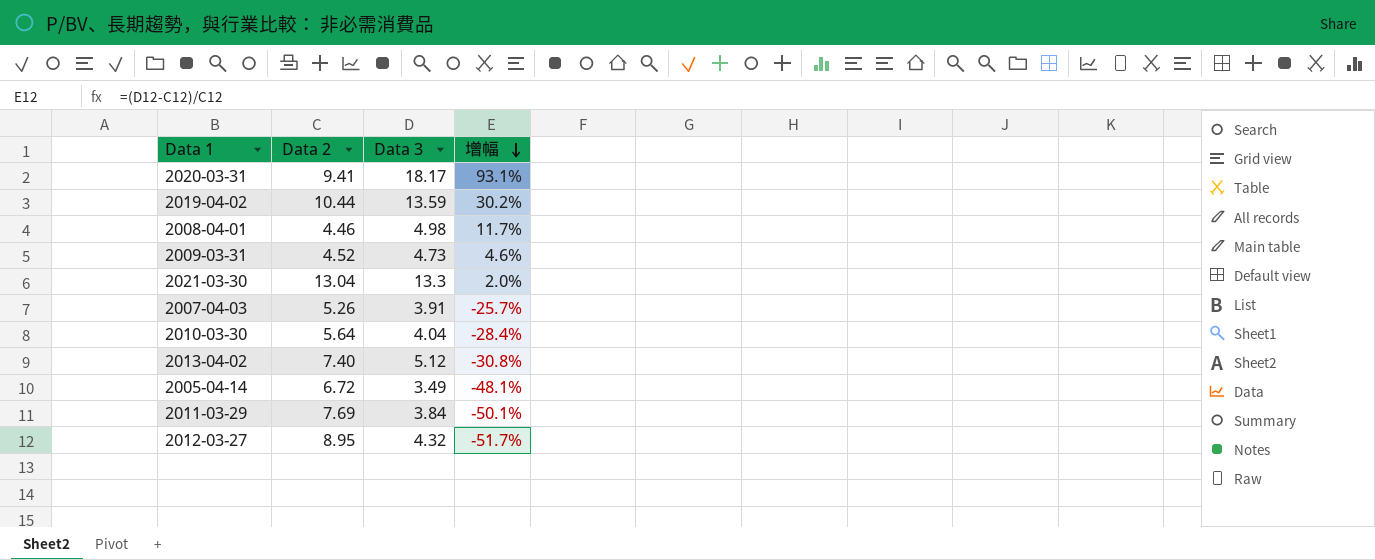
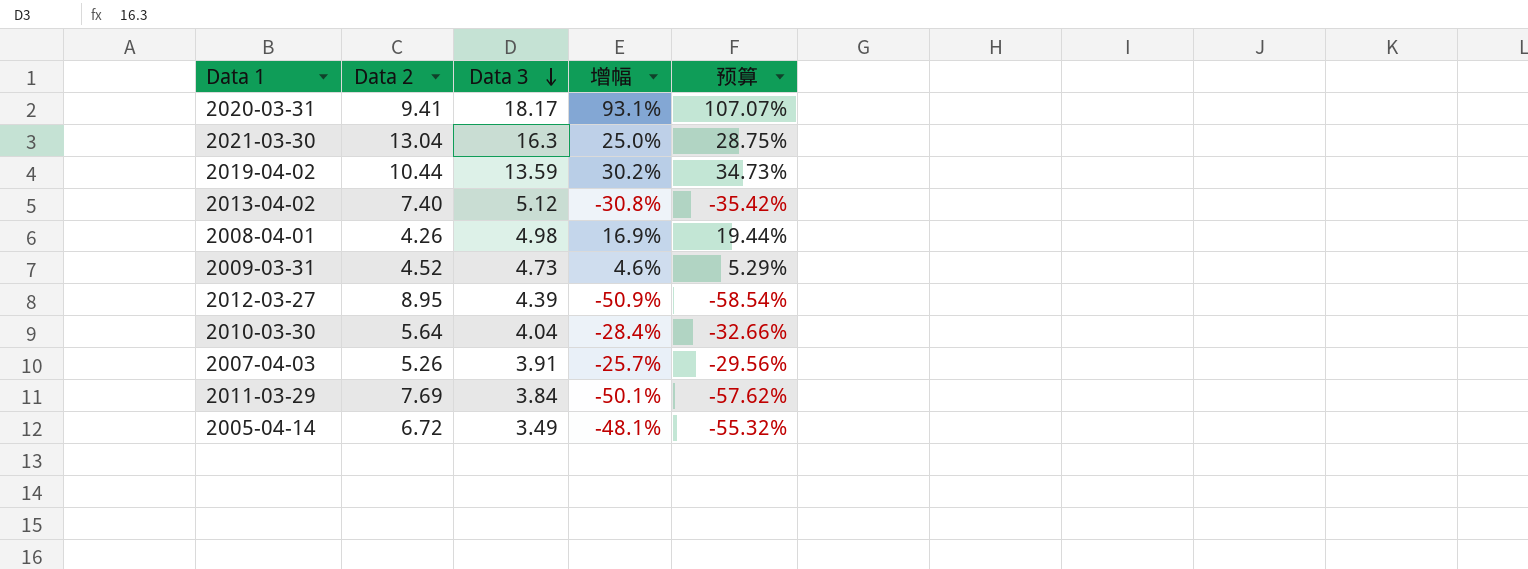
row order: 增幅 descending -> Data 3 descending
column 预算 | formula: none -> [增幅] * 1.15
2021-03-30 | Data 3: 13.3 -> 16.3
2021-03-30 | 增幅: 2.0% -> 25.0%
2008-04-01 | Data 2: 4.46 -> 4.26
2008-04-01 | 增幅: 11.7% -> 16.9%
2012-03-27 | Data 3: 4.32 -> 4.39
2012-03-27 | 增幅: -51.7% -> -50.9%

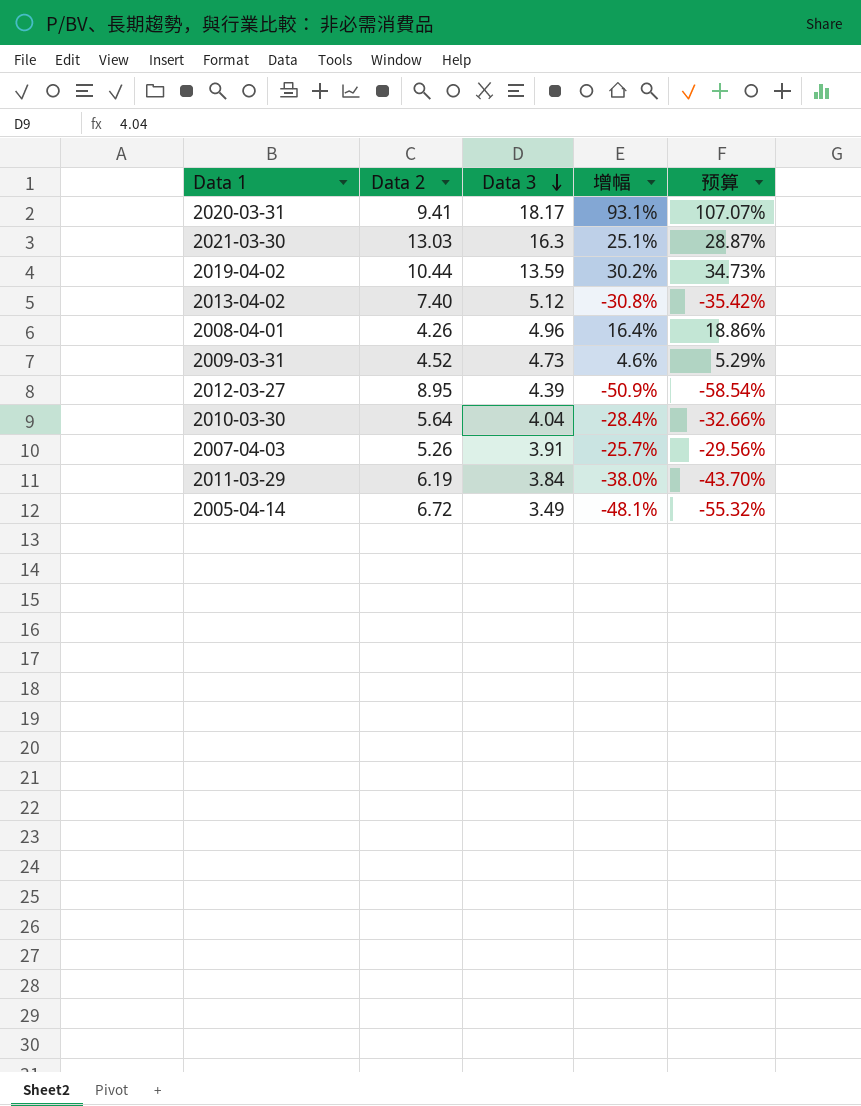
2021-03-30 | Data 2: 13.04 -> 13.03
2021-03-30 | 增幅: 25.0% -> 25.1%
2021-03-30 | 预算: 28.75% -> 28.87%
2008-04-01 | Data 3: 4.98 -> 4.96
2008-04-01 | 增幅: 16.9% -> 16.4%
2008-04-01 | 预算: 19.44% -> 18.86%
2011-03-29 | Data 2: 7.69 -> 6.19
2011-03-29 | 增幅: -50.1% -> -38.0%
2011-03-29 | 预算: -57.62% -> -43.70%

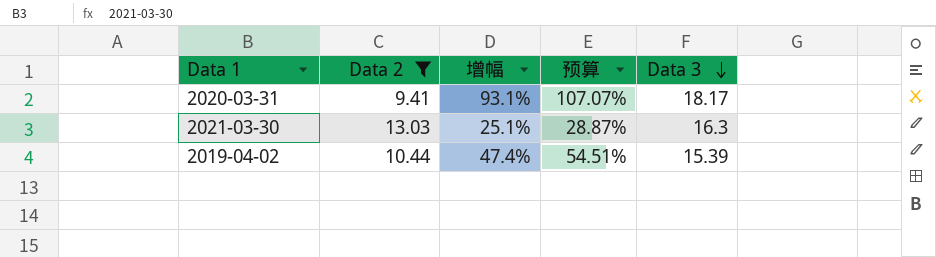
filter: none -> Data 2 >= 9.41
column Data 3 | position: 3 -> 5
2019-04-02 | 增幅: 30.2% -> 47.4%
2019-04-02 | 预算: 34.73% -> 54.51%
2019-04-02 | Data 3: 13.59 -> 15.39

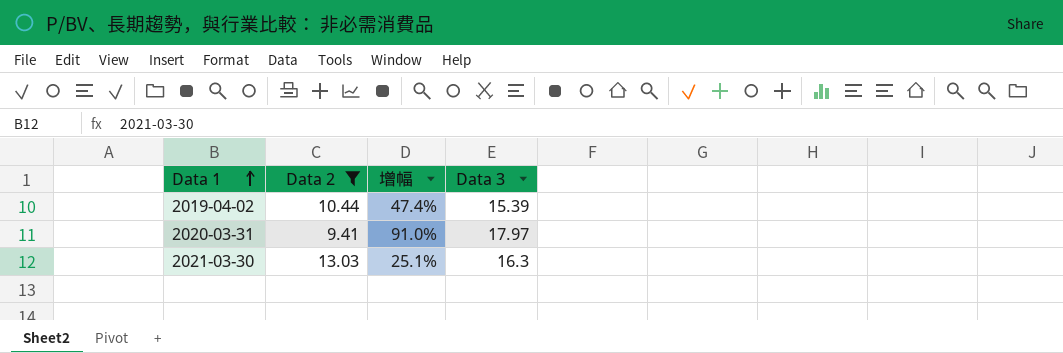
row order: Data 3 descending -> Data 1 ascending
column 预算 | formula: [增幅] * 1.15 -> none
2020-03-31 | 增幅: 93.1% -> 91.0%
2020-03-31 | Data 3: 18.17 -> 17.97

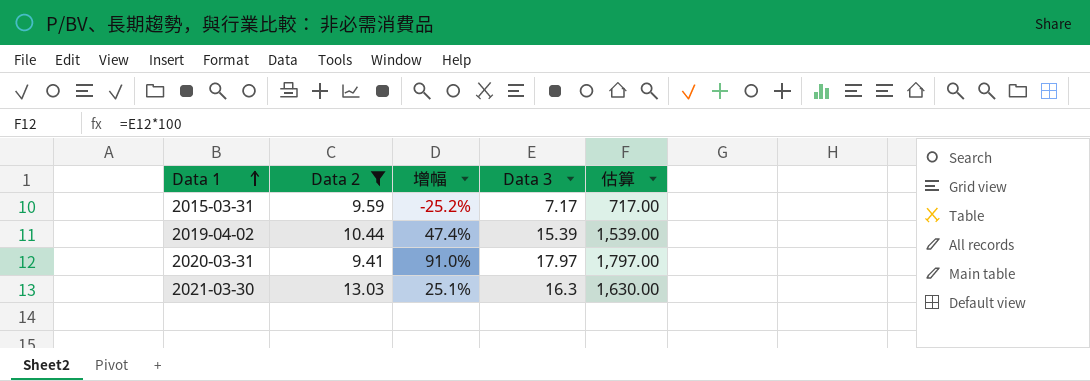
column 估算 | formula: none -> [Data 3] * 100
row 2015-03-31: none -> 9.59 | -25.2% | 7.17 | 717.00

